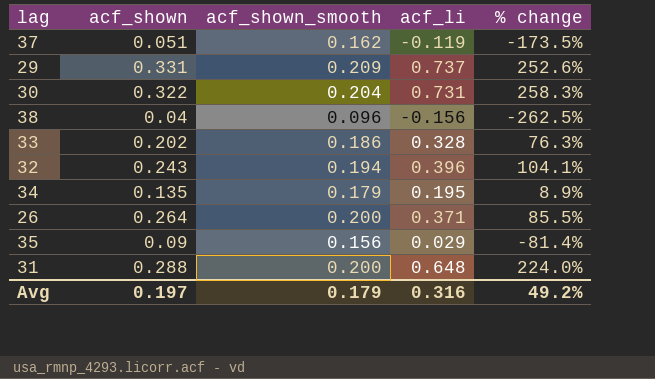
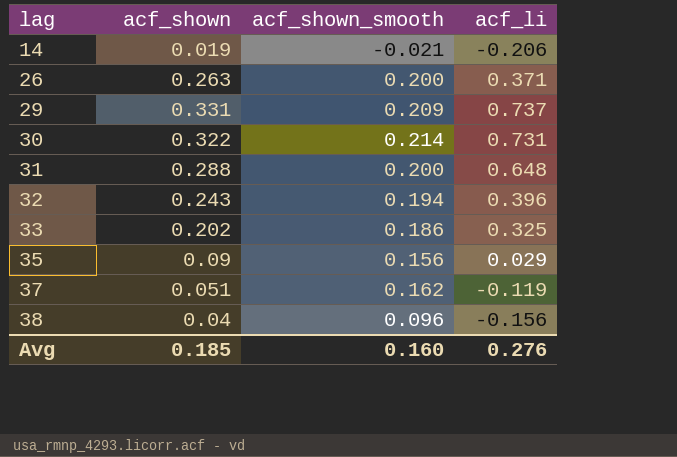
row order: none -> lag ascending
column % change | formula: ([acf_li] - [acf_shown_smooth]) / [acf_shown_smooth] -> none
row 34: 0.135 | 0.179 | 0.195 | 8.9% -> none
row 14: none -> 0.019 | -0.021 | -0.206
26 | acf_shown: 0.264 -> 0.263
30 | acf_shown_smooth: 0.204 -> 0.214
33 | acf_li: 0.328 -> 0.325
Avg | acf_shown: 0.197 -> 0.185
Avg | acf_shown_smooth: 0.179 -> 0.160
Avg | acf_li: 0.316 -> 0.276

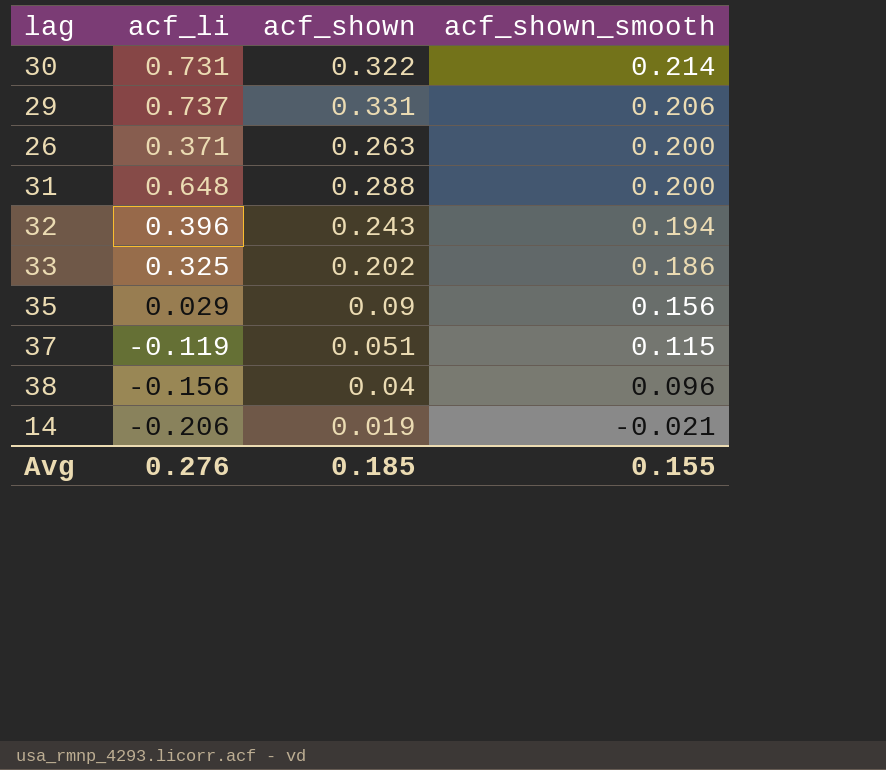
row order: lag ascending -> acf_shown_smooth descending
column acf_li | position: 4 -> 2
29 | acf_shown_smooth: 0.209 -> 0.206
37 | acf_shown_smooth: 0.162 -> 0.115
Avg | acf_shown_smooth: 0.160 -> 0.155

